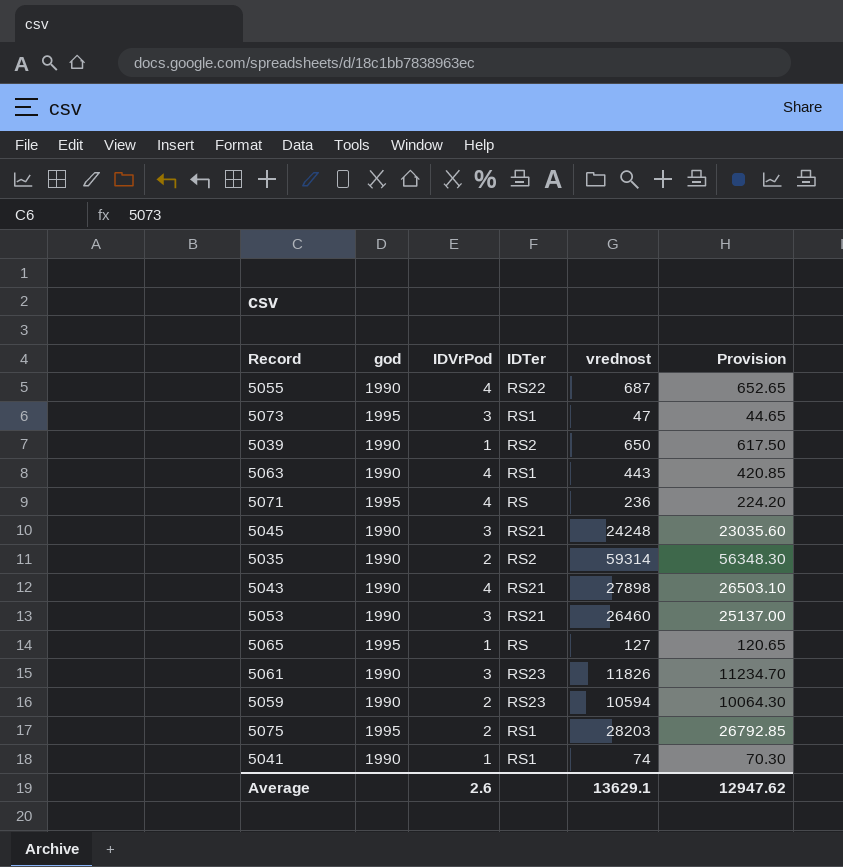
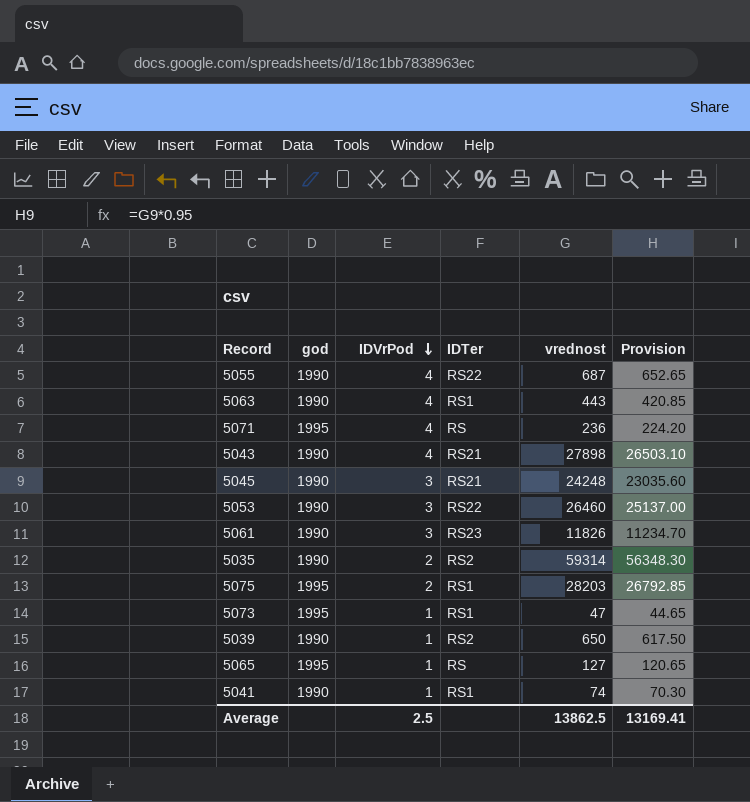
row order: none -> IDVrPod descending
row 5059: 1990 | 2 | RS23 | 10594 | 10064.30 -> none
5053 | IDTer: RS21 -> RS22
5073 | IDVrPod: 3 -> 1
Average | IDVrPod: 2.6 -> 2.5
Average | vrednost: 13629.1 -> 13862.5
Average | Provision: 12947.62 -> 13169.41

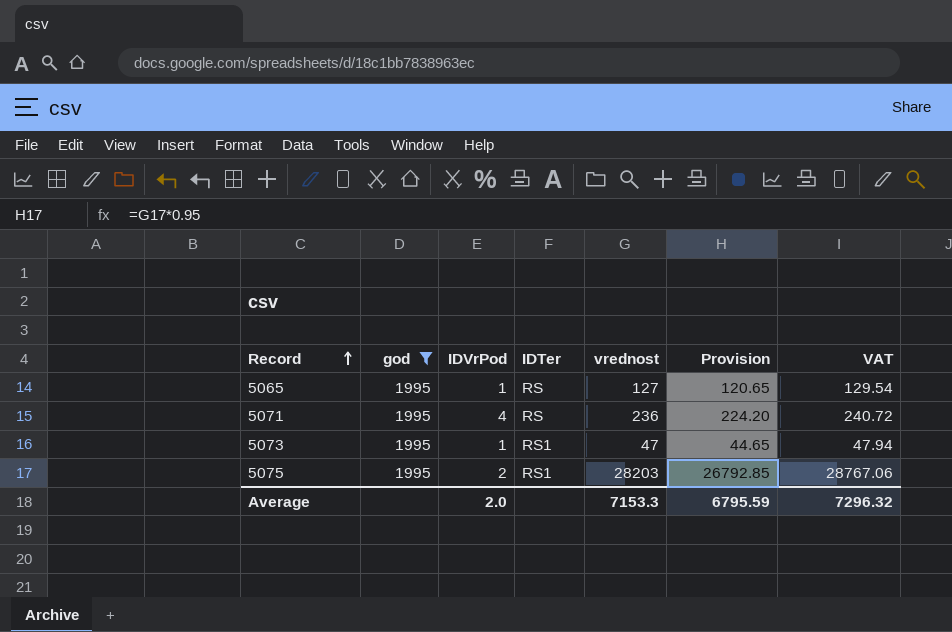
filter: none -> god = 1995
row order: IDVrPod descending -> Record ascending
column VAT | formula: none -> [vrednost] * 1.02
Average | IDVrPod: 2.5 -> 2.0
Average | vrednost: 13862.5 -> 7153.3
Average | Provision: 13169.41 -> 6795.59

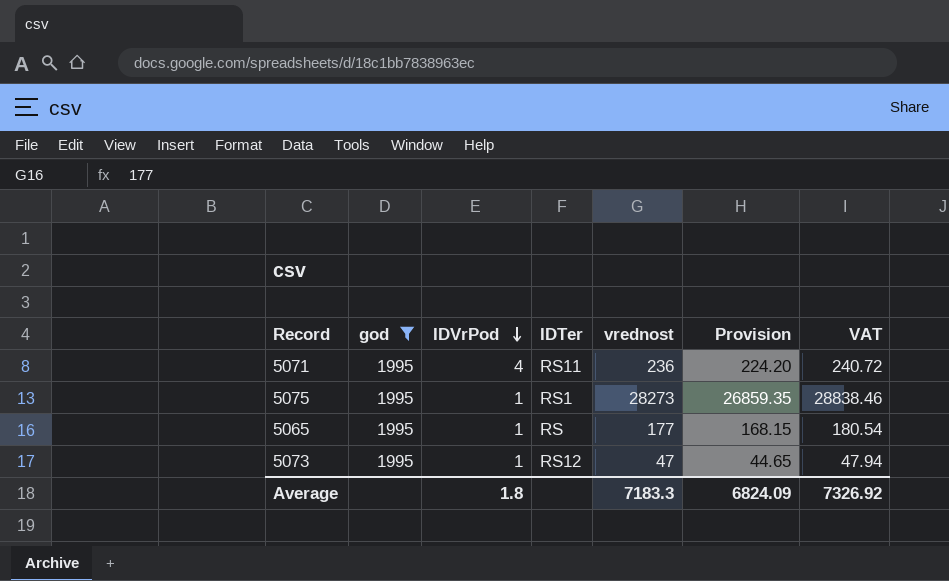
row order: Record ascending -> IDVrPod descending
5071 | IDTer: RS -> RS11
5075 | IDVrPod: 2 -> 1
5075 | vrednost: 28203 -> 28273
5075 | Provision: 26792.85 -> 26859.35
5075 | VAT: 28767.06 -> 28838.46
5065 | vrednost: 127 -> 177
5065 | Provision: 120.65 -> 168.15
5065 | VAT: 129.54 -> 180.54
5073 | IDTer: RS1 -> RS12
Average | IDVrPod: 2.0 -> 1.8
Average | vrednost: 7153.3 -> 7183.3
Average | Provision: 6795.59 -> 6824.09
Average | VAT: 7296.32 -> 7326.92

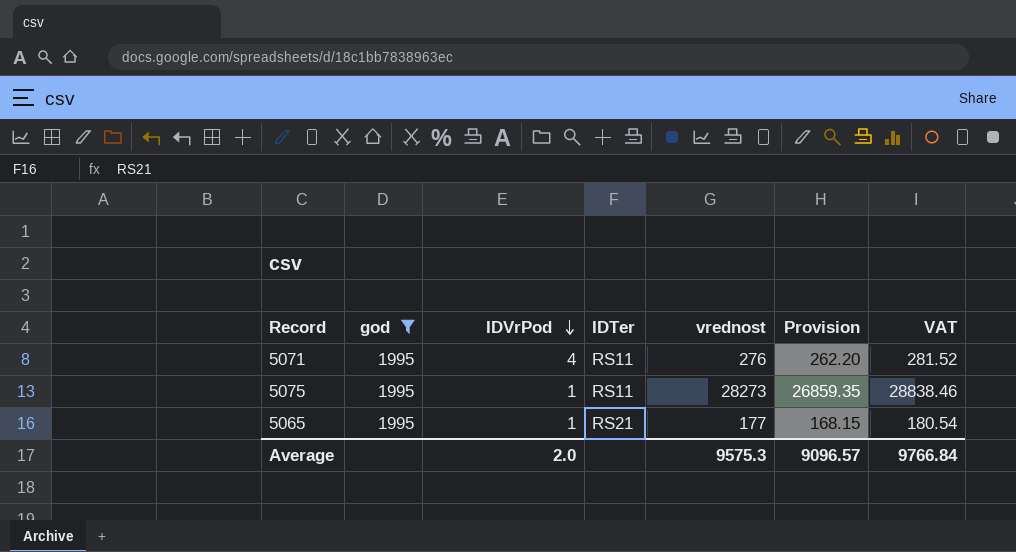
row 5073: 1995 | 1 | RS12 | 47 | 44.65 | 47.94 -> none
5071 | vrednost: 236 -> 276
5071 | Provision: 224.20 -> 262.20
5071 | VAT: 240.72 -> 281.52
5075 | IDTer: RS1 -> RS11
5065 | IDTer: RS -> RS21
Average | IDVrPod: 1.8 -> 2.0
Average | vrednost: 7183.3 -> 9575.3
Average | Provision: 6824.09 -> 9096.57
Average | VAT: 7326.92 -> 9766.84

